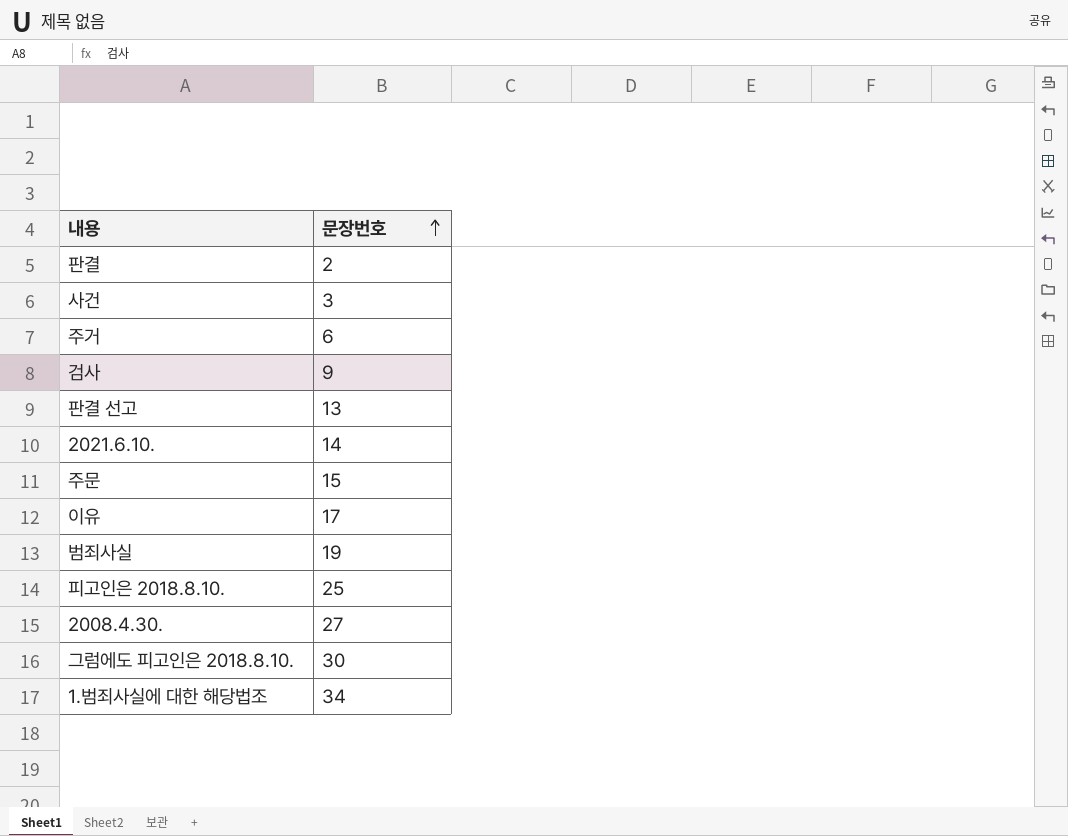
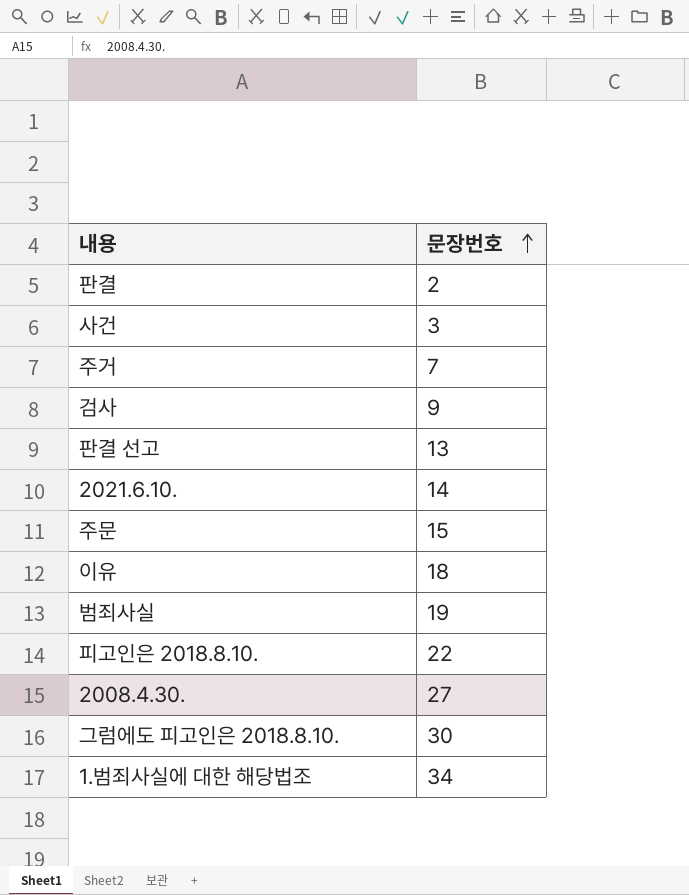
주거 | 문장번호: 6 -> 7
이유 | 문장번호: 17 -> 18
피고인은 2018.8.10. | 문장번호: 25 -> 22

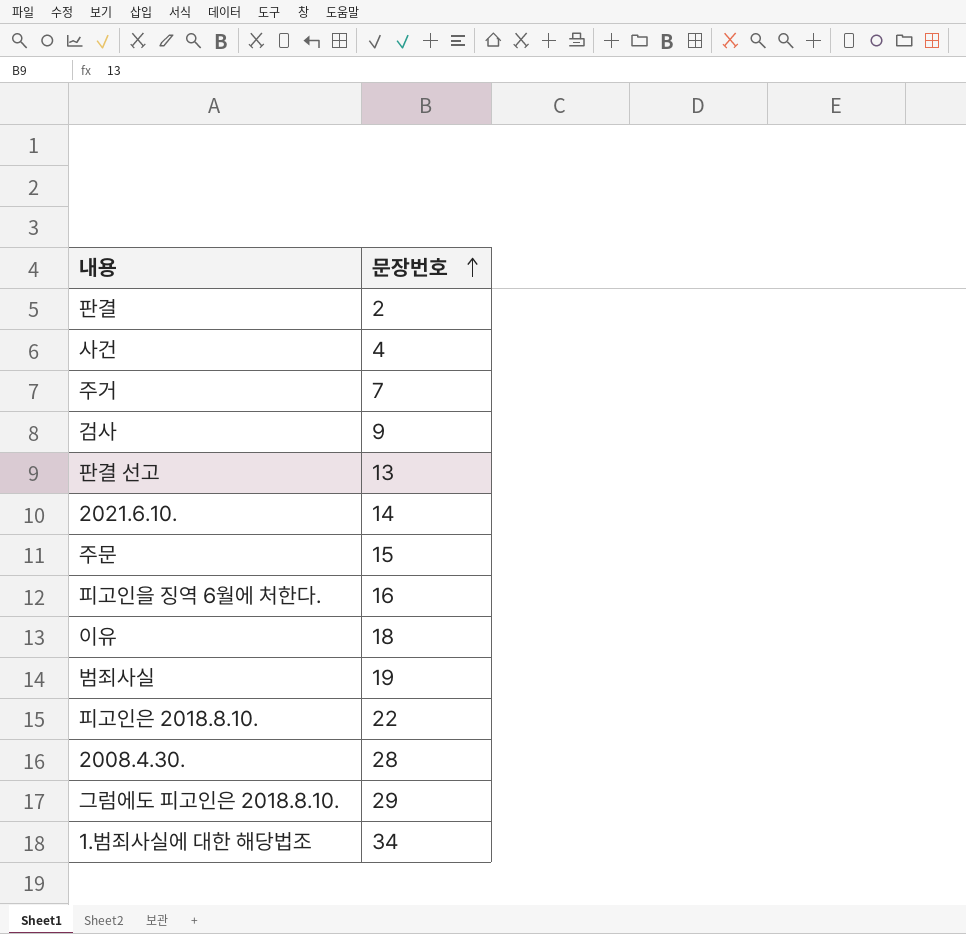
사건 | 문장번호: 3 -> 4
row 피고인을 징역 6월에 처한다.: none -> 16
2008.4.30. | 문장번호: 27 -> 28
그럼에도 피고인은 2018.8.10. | 문장번호: 30 -> 29

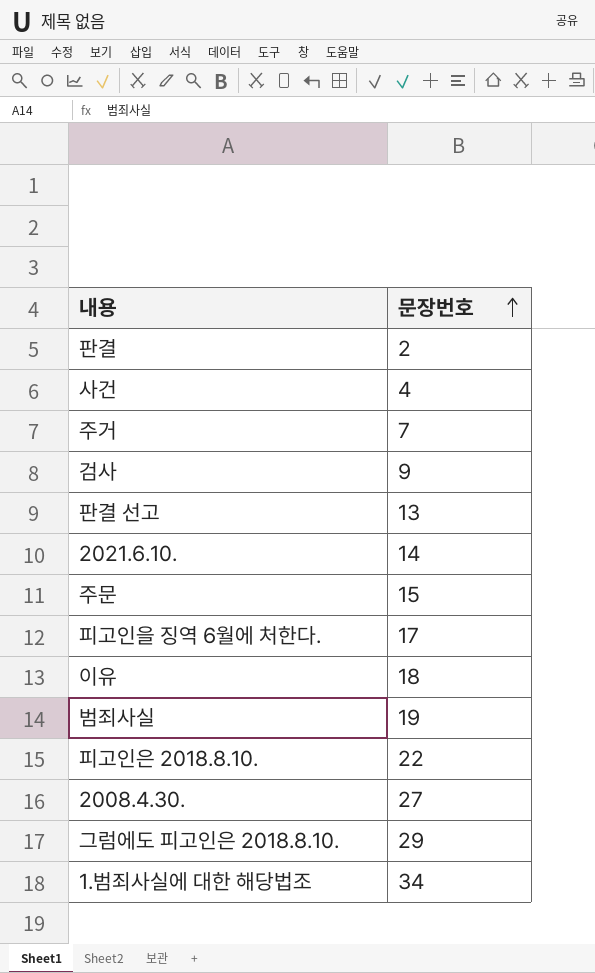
피고인을 징역 6월에 처한다. | 문장번호: 16 -> 17
2008.4.30. | 문장번호: 28 -> 27

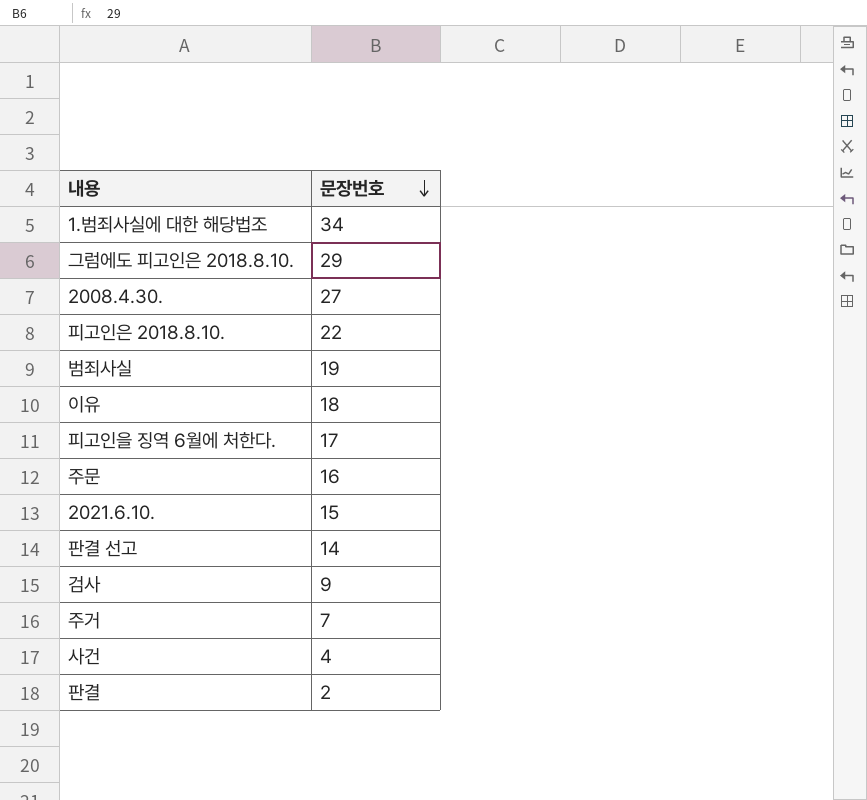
row order: 문장번호 ascending -> 문장번호 descending
주문 | 문장번호: 15 -> 16
2021.6.10. | 문장번호: 14 -> 15
판결 선고 | 문장번호: 13 -> 14

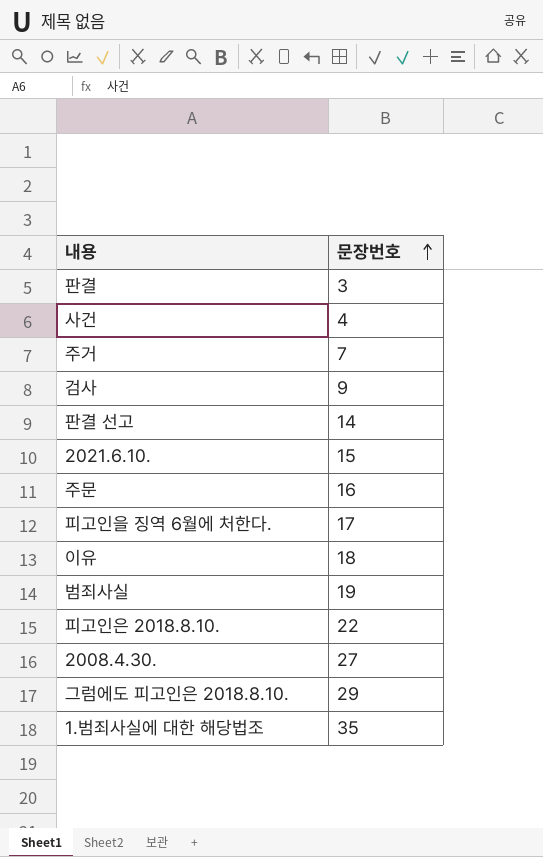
row order: 문장번호 descending -> 문장번호 ascending
판결 | 문장번호: 2 -> 3
1.범죄사실에 대한 해당법조 | 문장번호: 34 -> 35

